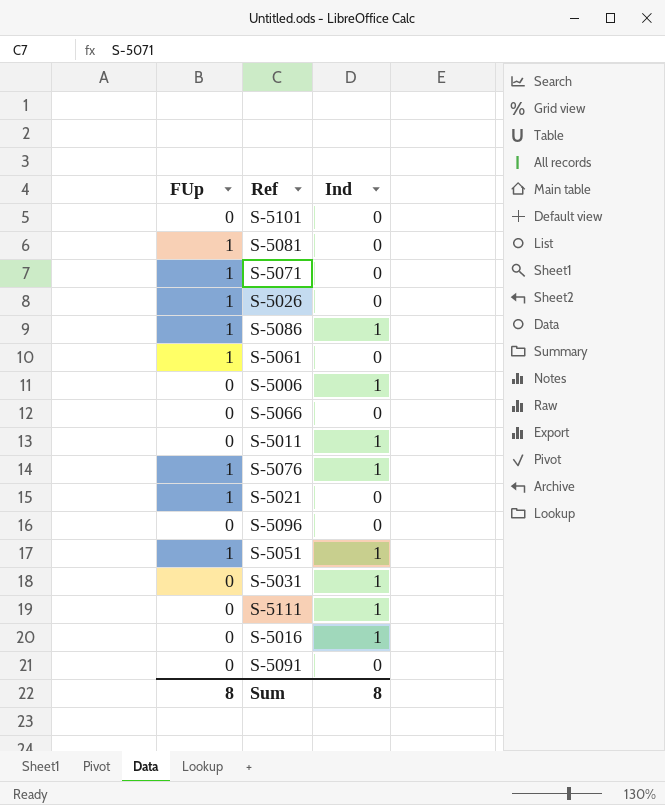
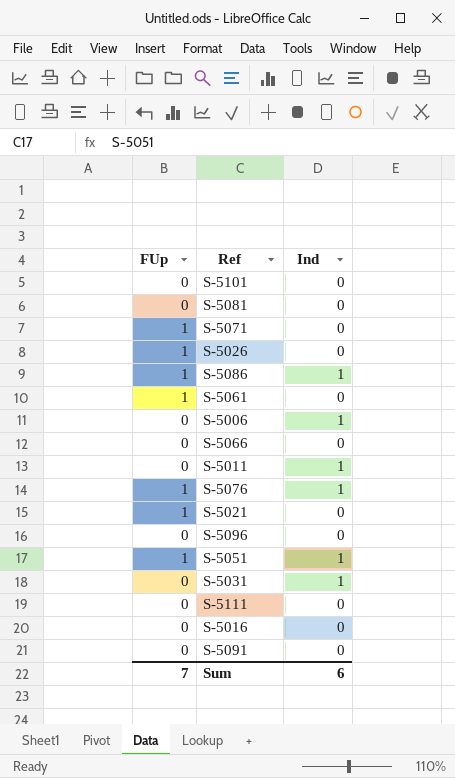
S-5081 | FUp: 1 -> 0
S-5111 | Ind: 1 -> 0
S-5016 | Ind: 1 -> 0
Sum | FUp: 8 -> 7
Sum | Ind: 8 -> 6

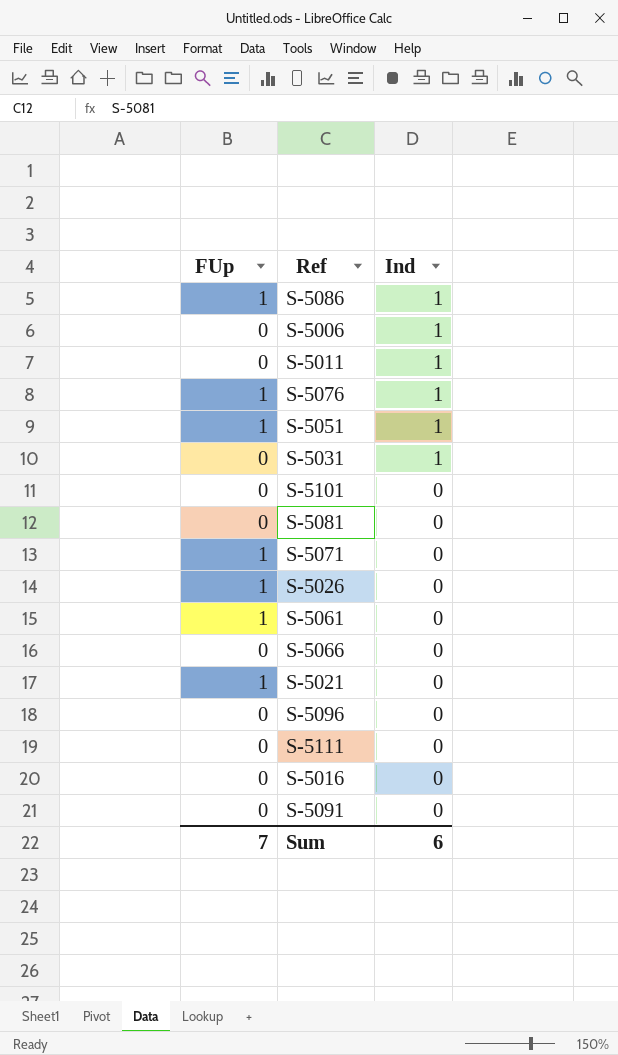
row order: none -> Ind descending

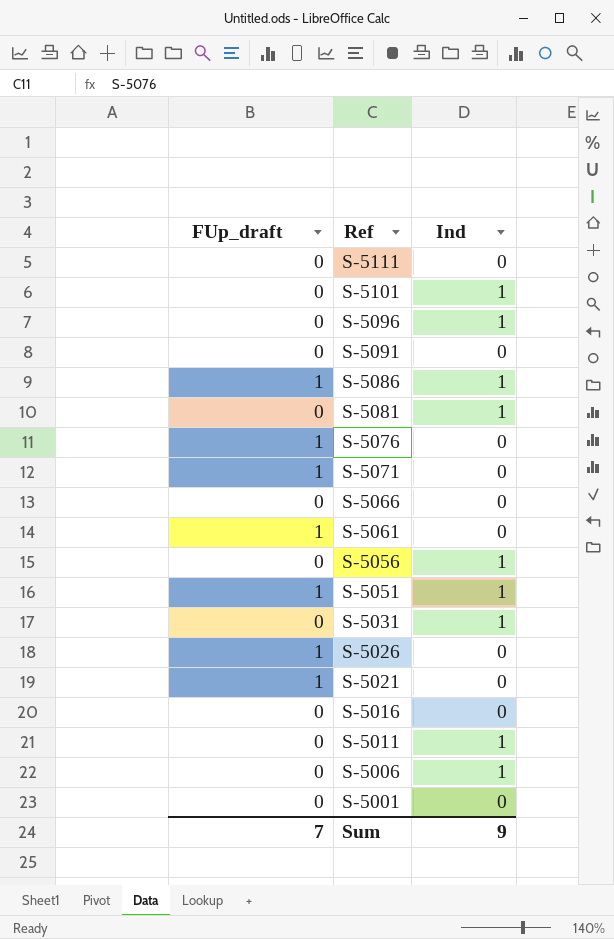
row order: Ind descending -> Ref descending
column name: FUp -> FUp_draft
S-5101 | Ind: 0 -> 1
S-5096 | Ind: 0 -> 1
S-5081 | Ind: 0 -> 1
S-5076 | Ind: 1 -> 0
row S-5056: none -> 0 | 1
row S-5001: none -> 0 | 0
Sum | Ind: 6 -> 9

